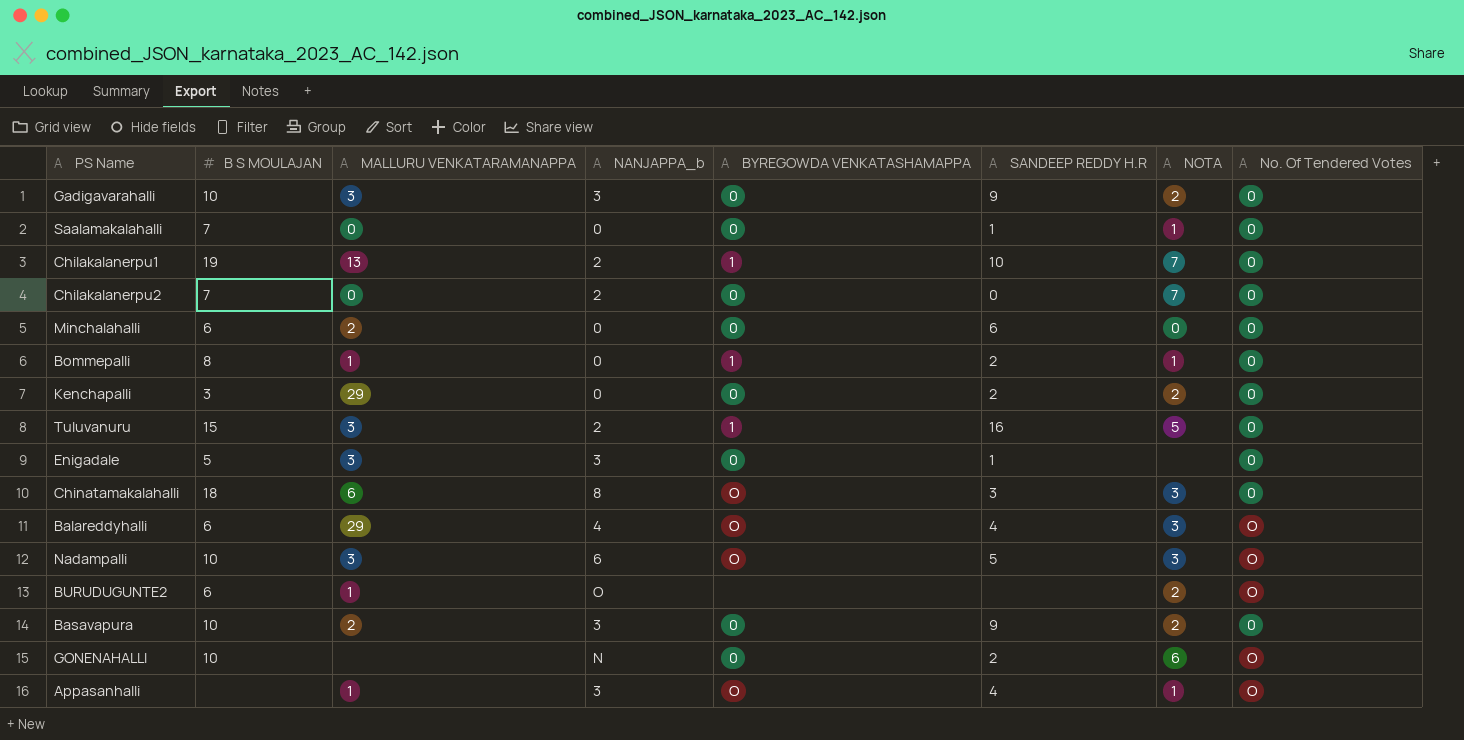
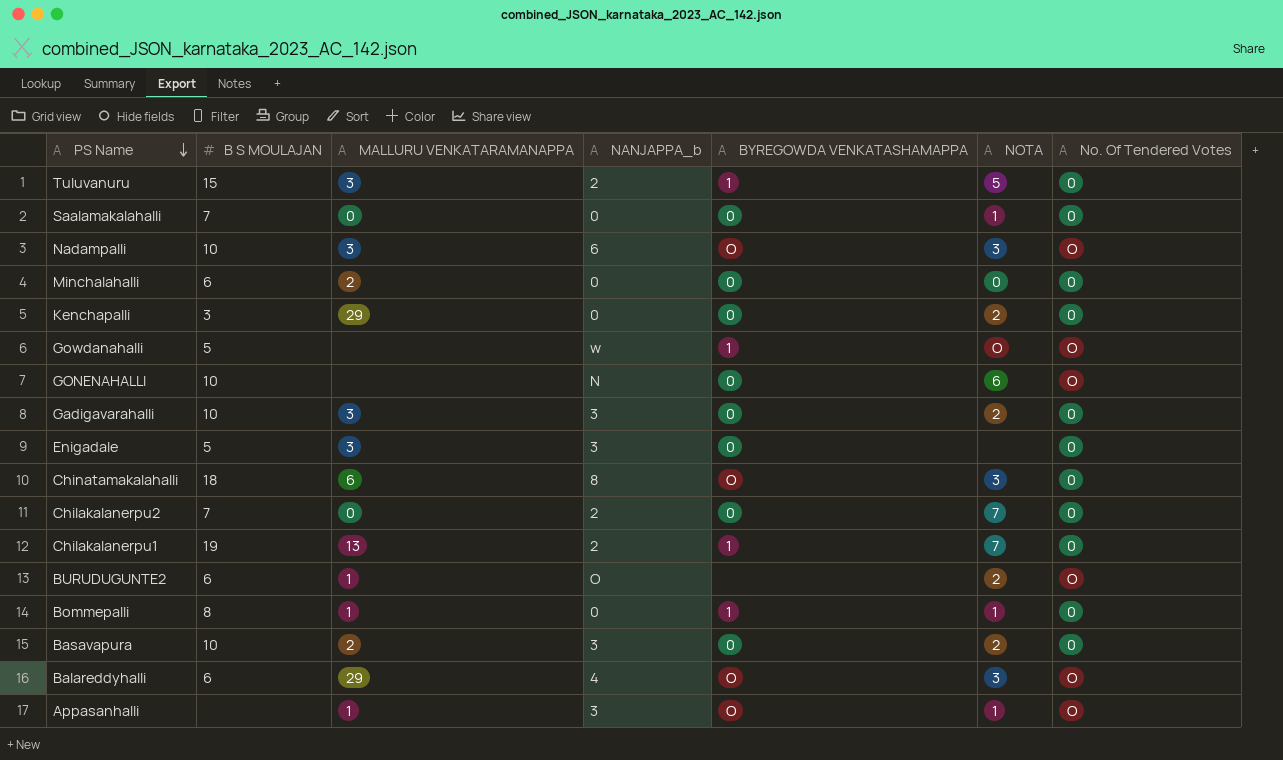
row order: none -> PS Name descending
column SANDEEP REDDY H.R | position: 6 -> none
row Gowdanahalli: none -> 5 | none | w | 1 | O | O

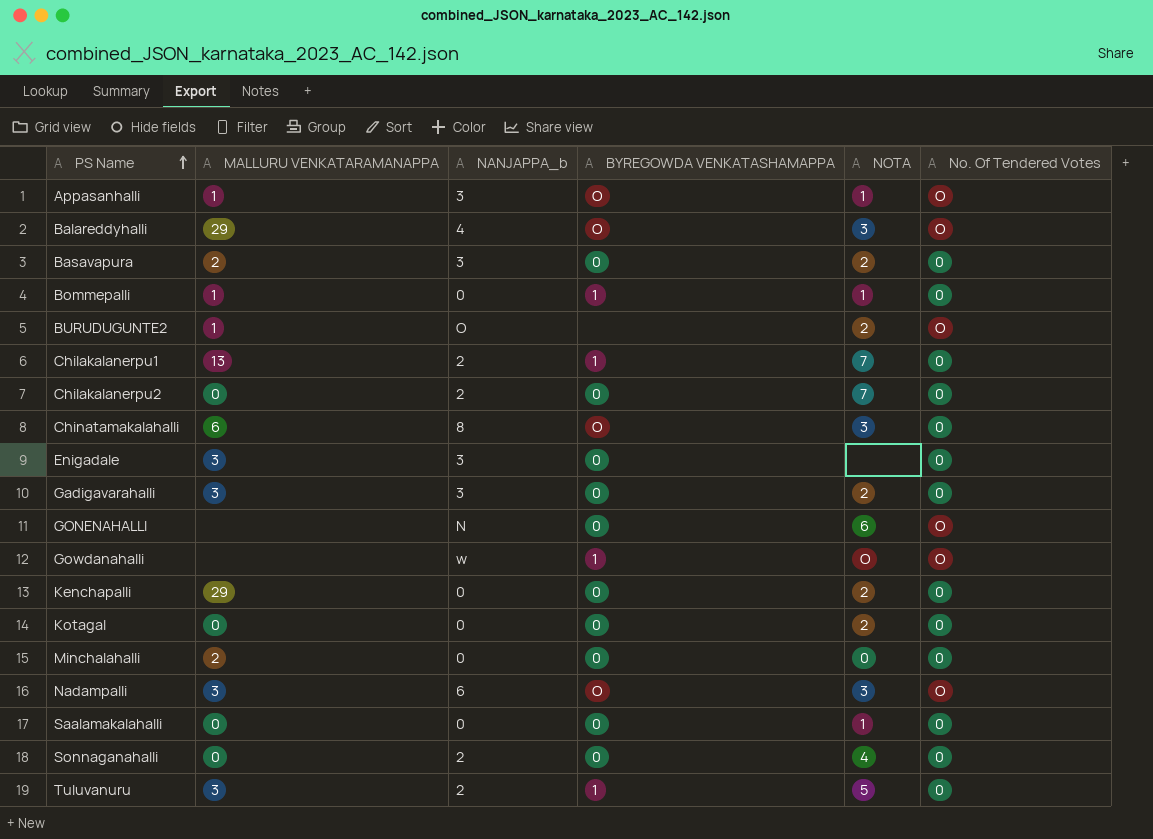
row order: PS Name descending -> PS Name ascending
column B S MOULAJAN | position: 2 -> none
row Kotagal: none -> 0 | 0 | 0 | 2 | 0
row Sonnaganahalli: none -> 0 | 2 | 0 | 4 | 0

